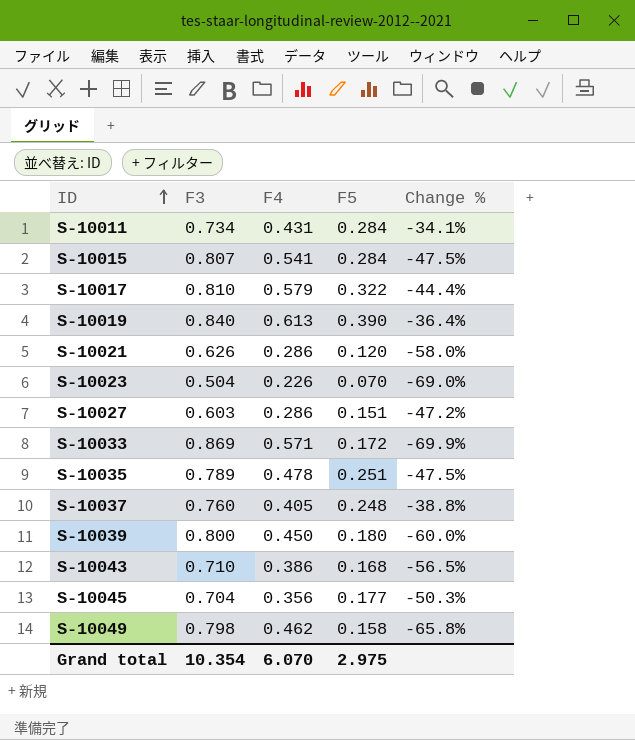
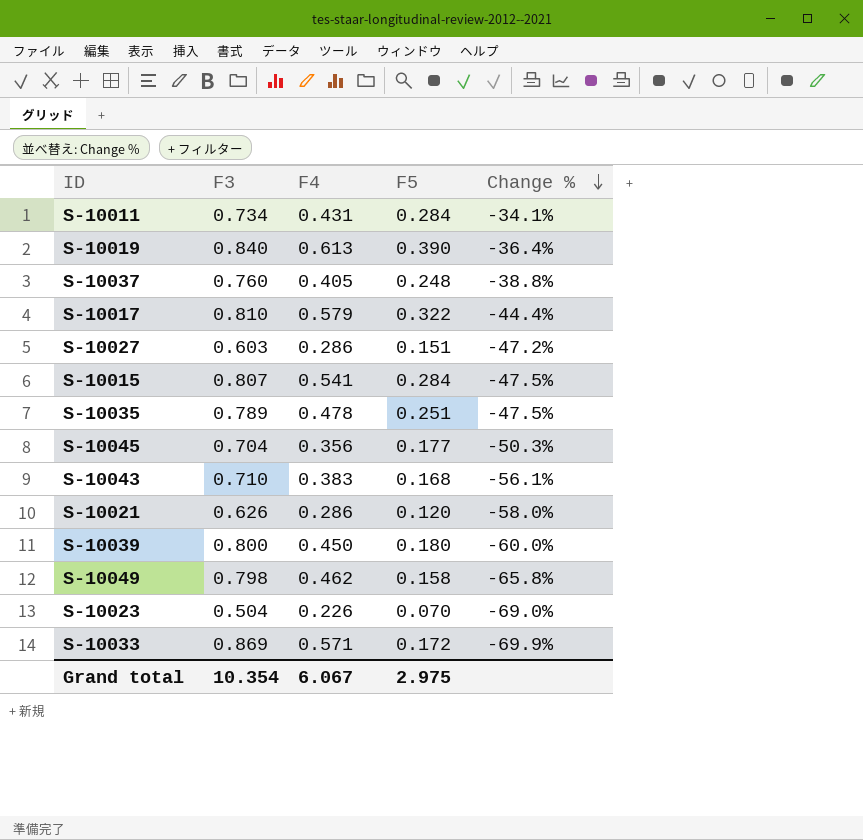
row order: ID ascending -> Change % descending
S-10043 | F4: 0.386 -> 0.383
S-10043 | Change %: -56.5% -> -56.1%
Grand total | F4: 6.070 -> 6.067

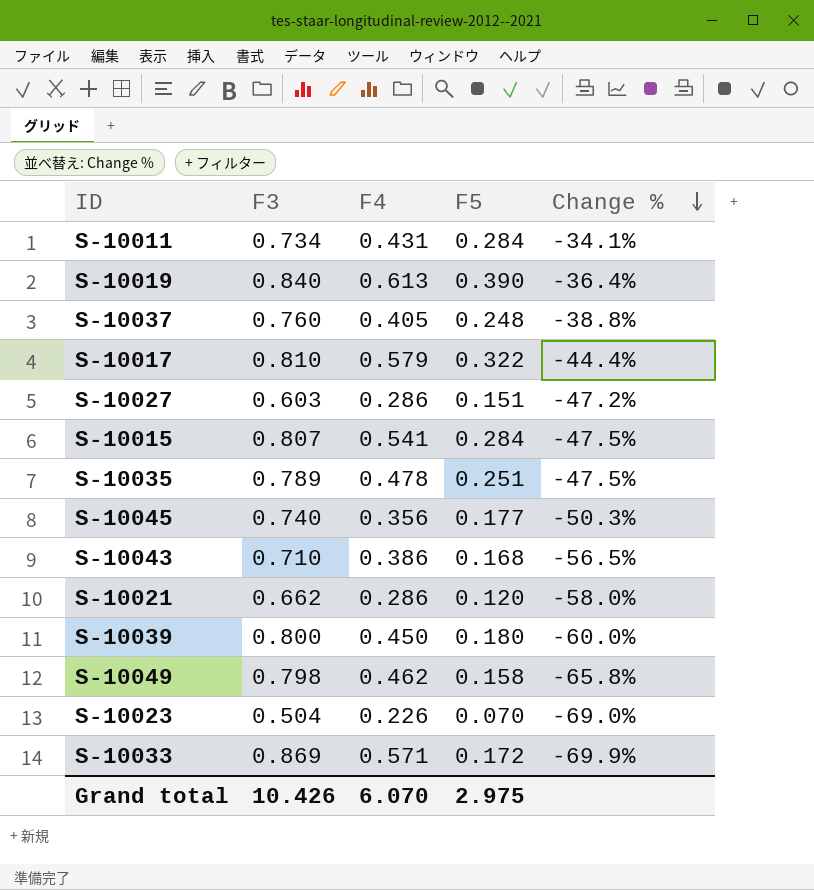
S-10045 | F3: 0.704 -> 0.740
S-10043 | F4: 0.383 -> 0.386
S-10043 | Change %: -56.1% -> -56.5%
S-10021 | F3: 0.626 -> 0.662
Grand total | F3: 10.354 -> 10.426
Grand total | F4: 6.067 -> 6.070

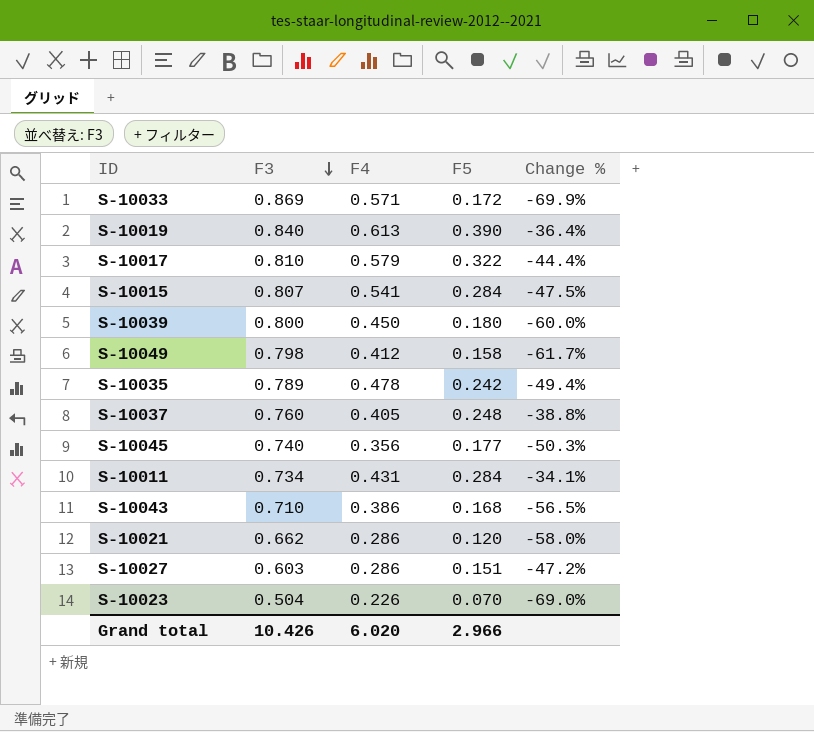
row order: Change % descending -> F3 descending
S-10049 | F4: 0.462 -> 0.412
S-10049 | Change %: -65.8% -> -61.7%
S-10035 | F5: 0.251 -> 0.242
S-10035 | Change %: -47.5% -> -49.4%
Grand total | F4: 6.070 -> 6.020
Grand total | F5: 2.975 -> 2.966

